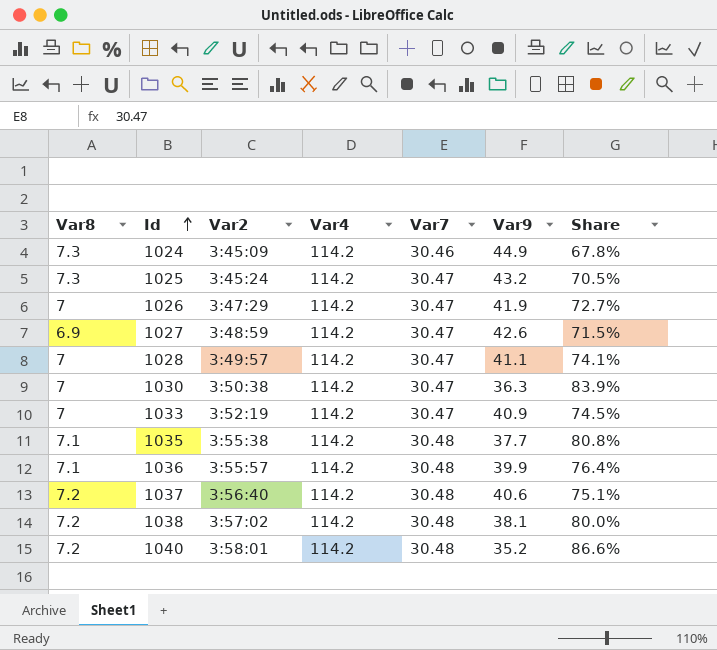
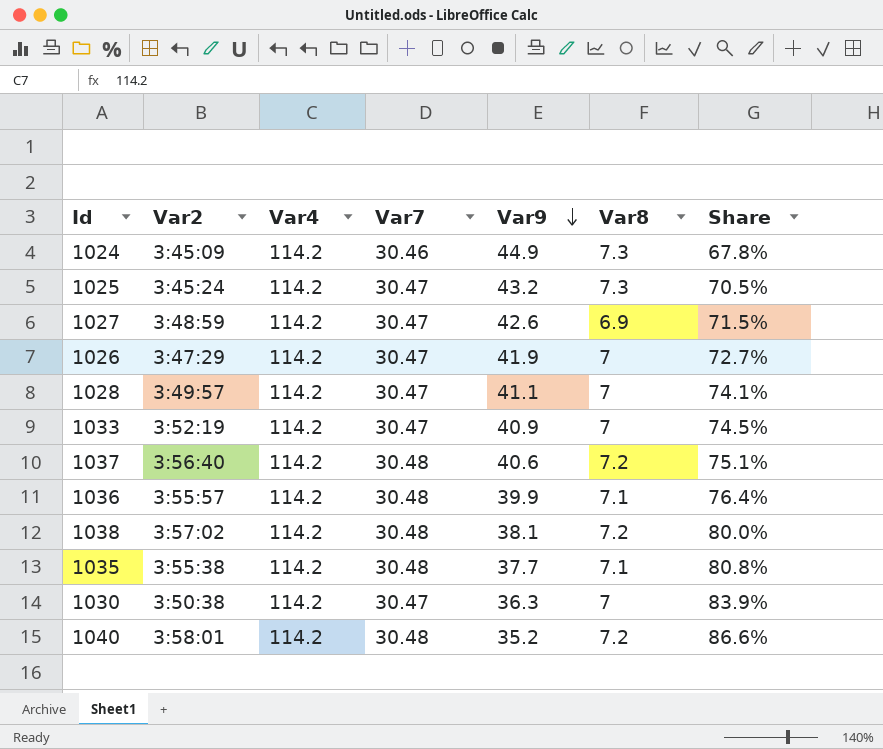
row order: Id ascending -> Var9 descending
column Var8 | position: 1 -> 6

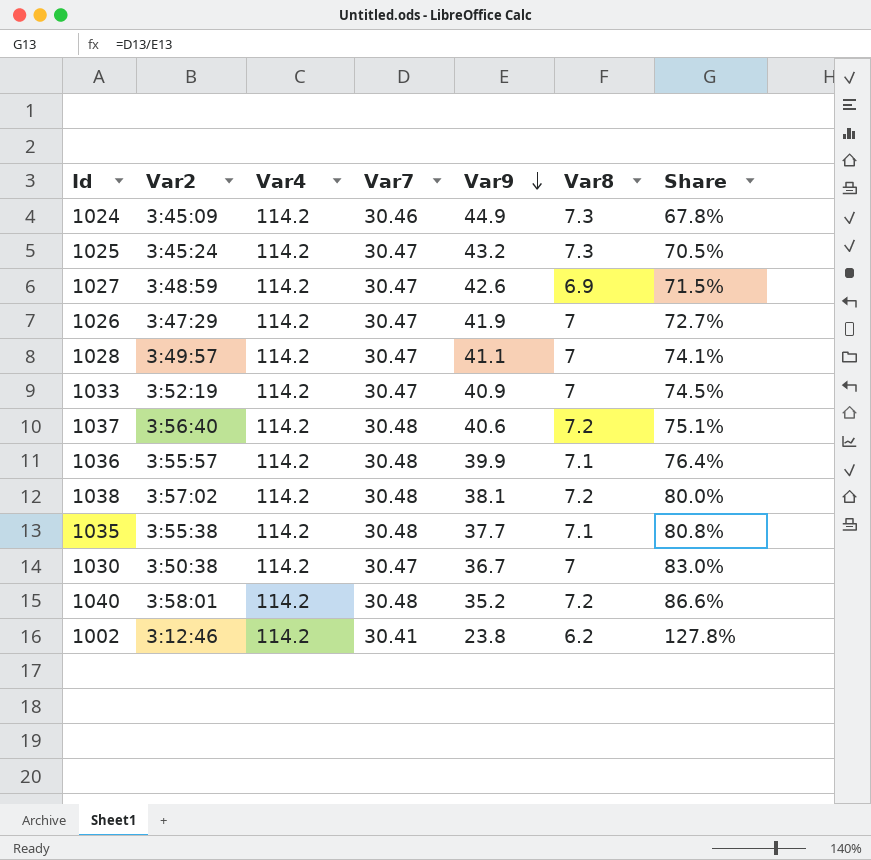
1030 | Var9: 36.3 -> 36.7
1030 | Share: 83.9% -> 83.0%
row 1002: none -> 3:12:46 | 114.2 | 30.41 | 23.8 | 6.2 | 127.8%

